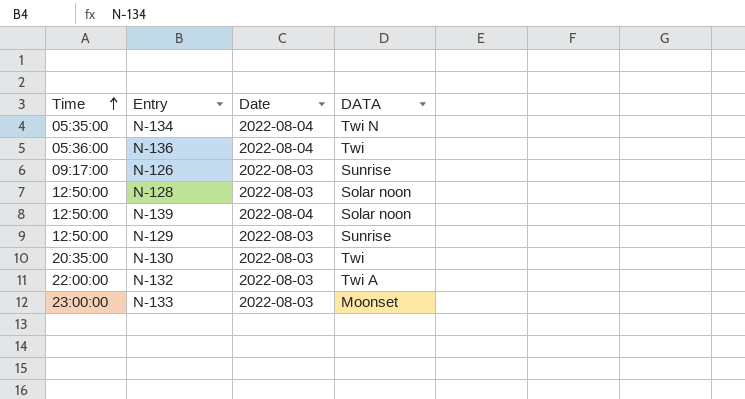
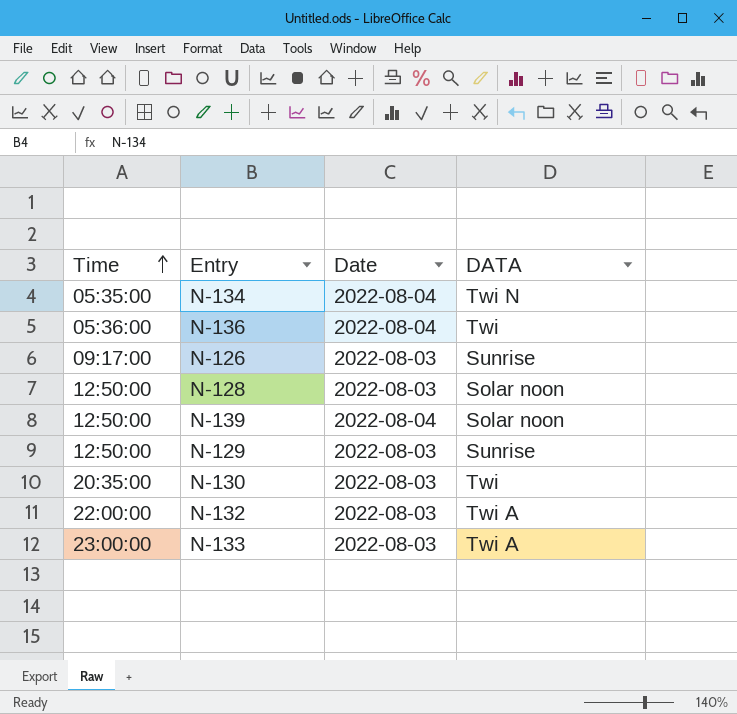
N-133 | DATA: Moonset -> Twi A

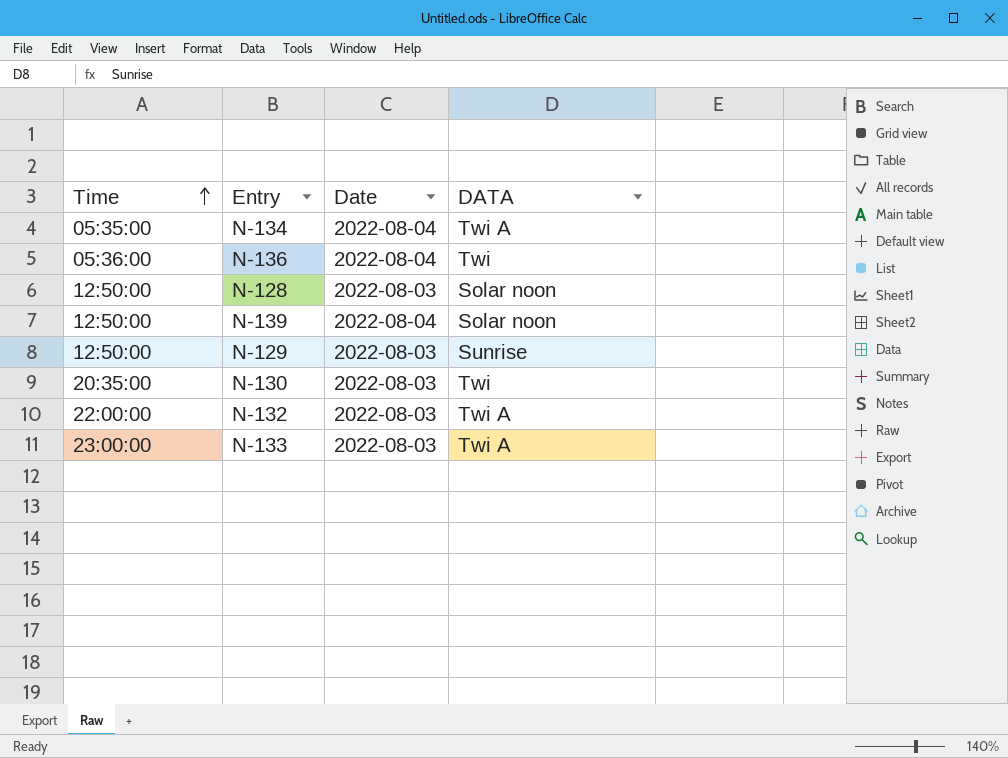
row N-126: 09:17:00 | 2022-08-03 | Sunrise -> none
N-134 | DATA: Twi N -> Twi A

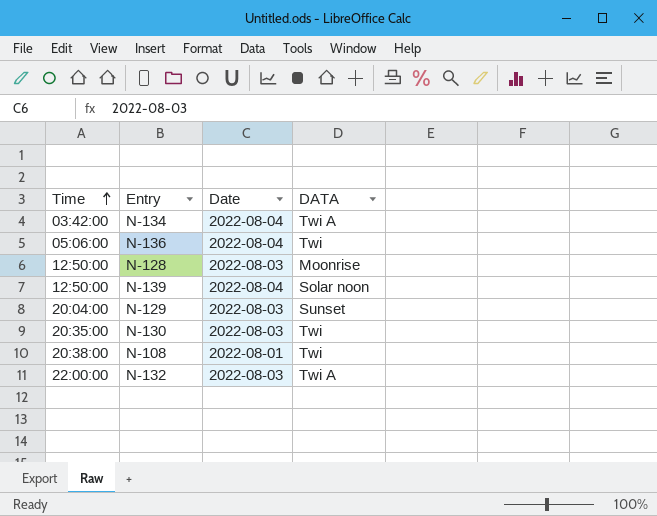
row N-133: 23:00:00 | 2022-08-03 | Twi A -> none
N-134 | Time: 05:35:00 -> 03:42:00
N-136 | Time: 05:36:00 -> 05:06:00
N-128 | DATA: Solar noon -> Moonrise
N-129 | Time: 12:50:00 -> 20:04:00
N-129 | DATA: Sunrise -> Sunset
row N-108: none -> 20:38:00 | 2022-08-01 | Twi

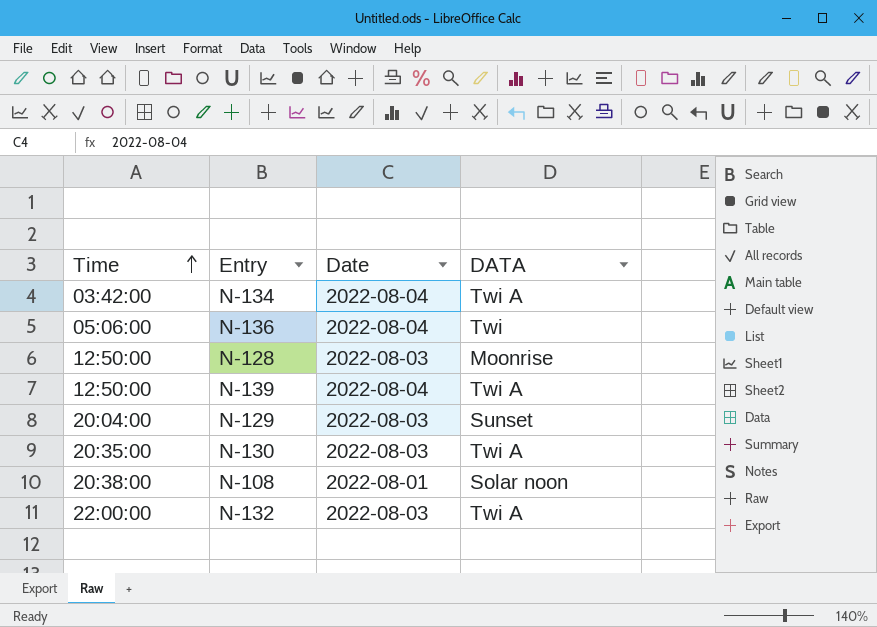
N-139 | DATA: Solar noon -> Twi A
N-130 | DATA: Twi -> Twi A
N-108 | DATA: Twi -> Solar noon

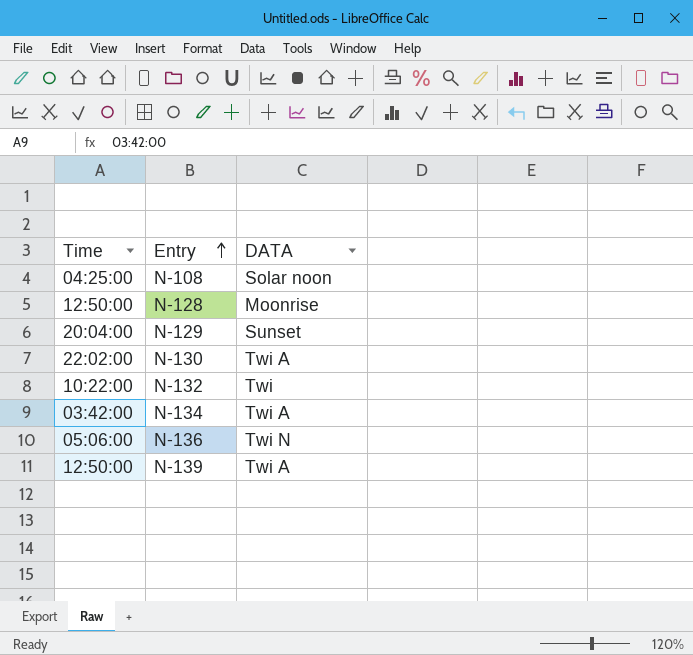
row order: Time ascending -> Entry ascending
column Date | position: 3 -> none
N-108 | Time: 20:38:00 -> 04:25:00
N-130 | Time: 20:35:00 -> 22:02:00
N-132 | Time: 22:00:00 -> 10:22:00
N-132 | DATA: Twi A -> Twi
N-136 | DATA: Twi -> Twi N

